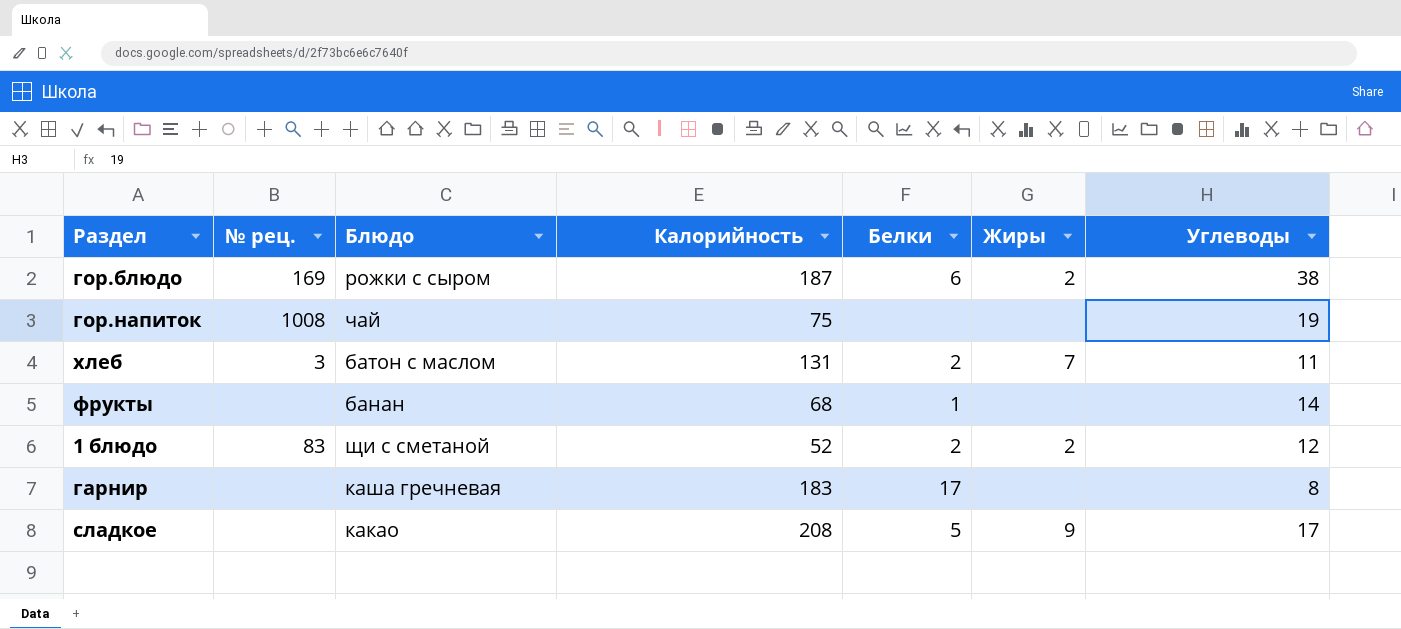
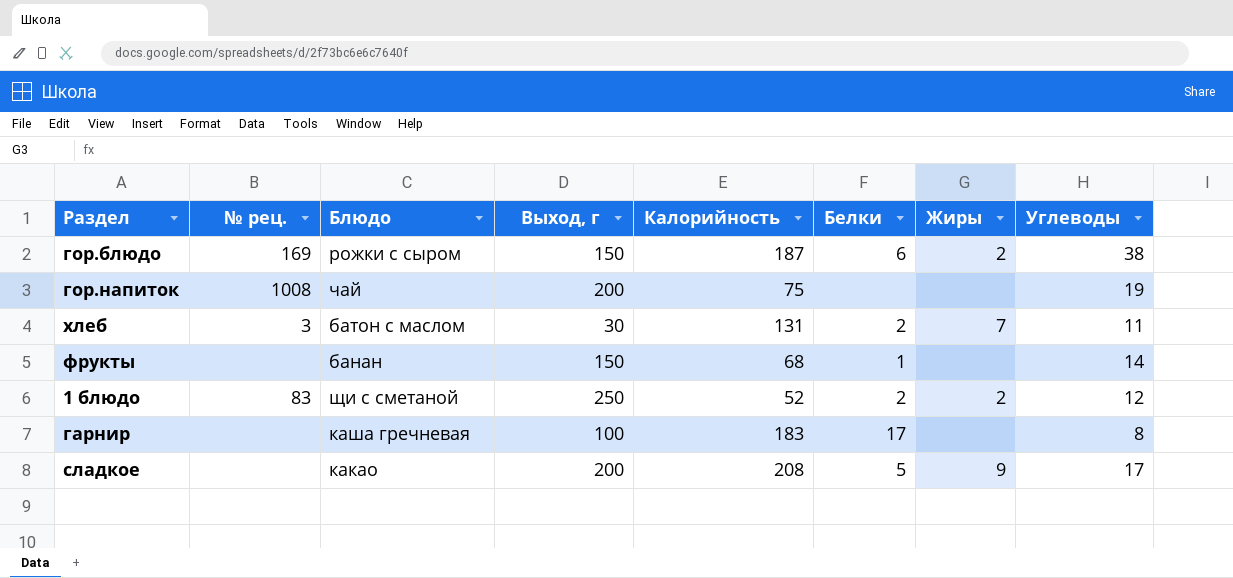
column Выход, г | position: none -> 4

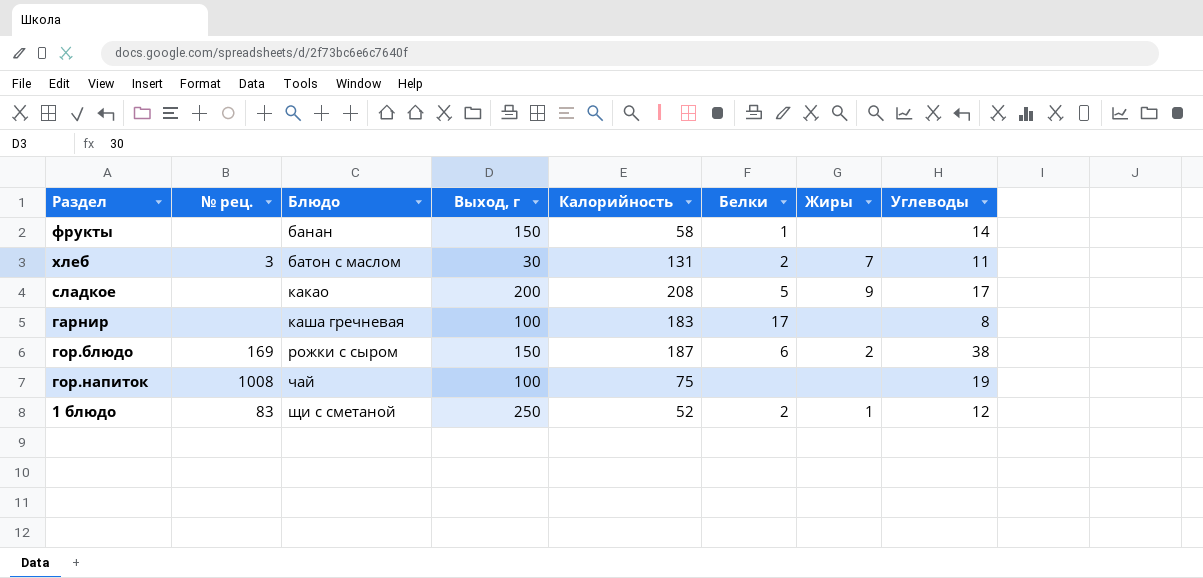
row order: none -> Блюдо ascending
фрукты | Калорийность: 68 -> 58
гор.напиток | Выход, г: 200 -> 100
1 блюдо | Жиры: 2 -> 1

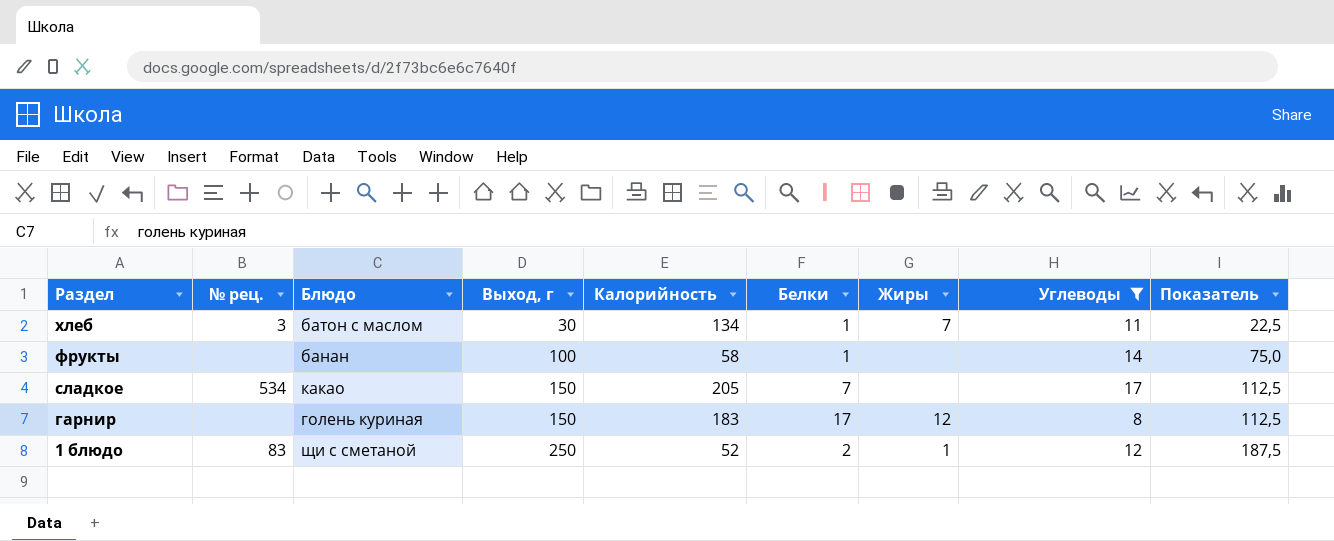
filter: none -> Углеводы <= 17
row order: Блюдо ascending -> Раздел descending
column Показатель | formula: none -> [Выход, г] * 0,75
хлеб | Калорийность: 131 -> 134
хлеб | Белки: 2 -> 1
фрукты | Выход, г: 150 -> 100
сладкое | № рец.: none -> 534
сладкое | Выход, г: 200 -> 150
сладкое | Калорийность: 208 -> 205
сладкое | Белки: 5 -> 7
сладкое | Жиры: 9 -> none
гарнир | Блюдо: каша гречневая -> голень куриная
гарнир | Выход, г: 100 -> 150
гарнир | Жиры: none -> 12

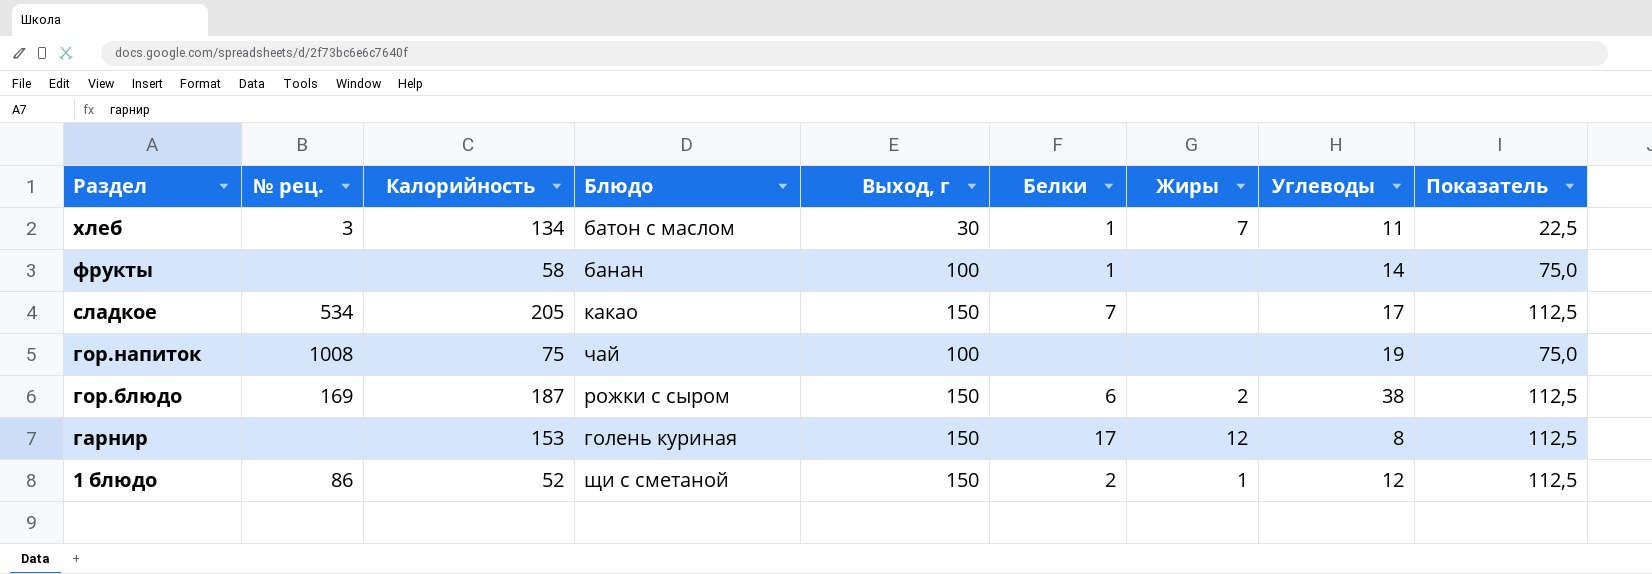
filter: Углеводы <= 17 -> none
column Калорийность | position: 5 -> 3
гарнир | Калорийность: 183 -> 153
1 блюдо | № рец.: 83 -> 86
1 блюдо | Выход, г: 250 -> 150
1 блюдо | Показатель: 187,5 -> 112,5

